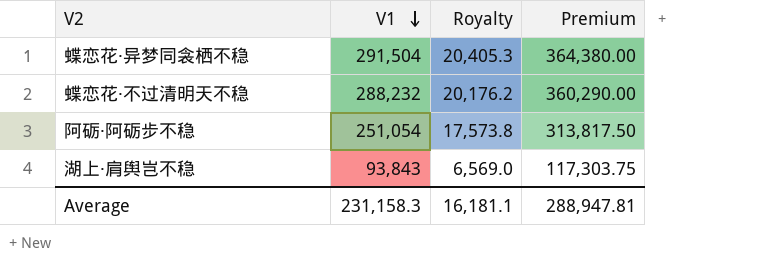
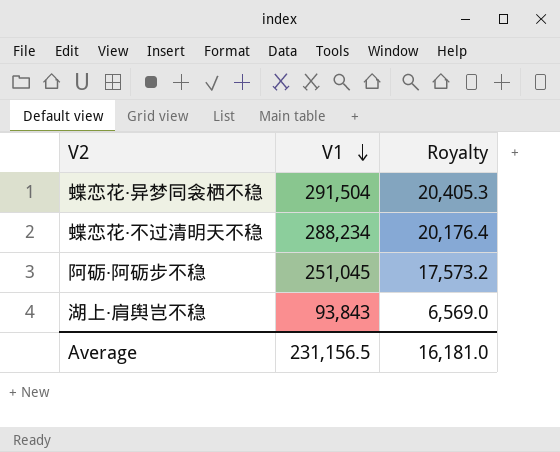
column Premium | formula: [V1] * 1.25 -> none
蝶恋花·不过清明天不稳 | V1: 288,232 -> 288,234
蝶恋花·不过清明天不稳 | Royalty: 20,176.2 -> 20,176.4
阿砺·阿砺步不稳 | V1: 251,054 -> 251,045
阿砺·阿砺步不稳 | Royalty: 17,573.8 -> 17,573.2
Average | V1: 231,158.3 -> 231,156.5
Average | Royalty: 16,181.1 -> 16,181.0

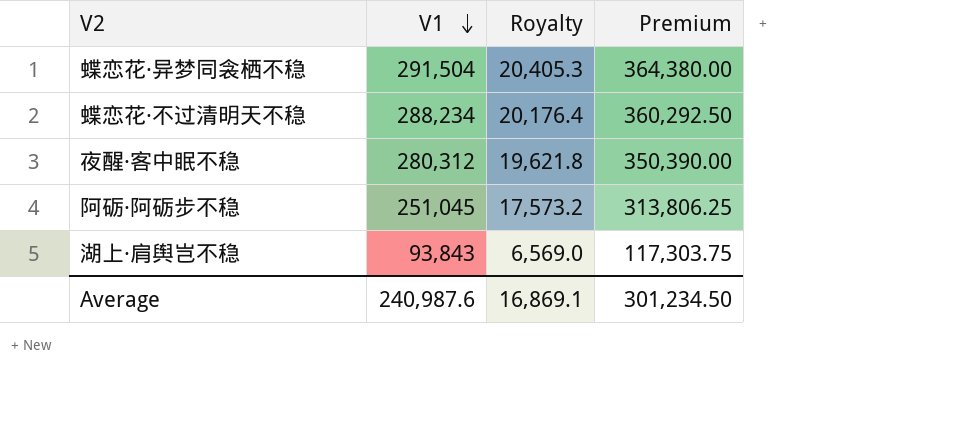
column Premium | formula: none -> [V1] * 1.25
row 夜醒·客中眠不稳: none -> 280,312 | 19,621.8 | 350,390.00
Average | V1: 231,156.5 -> 240,987.6
Average | Royalty: 16,181.0 -> 16,869.1

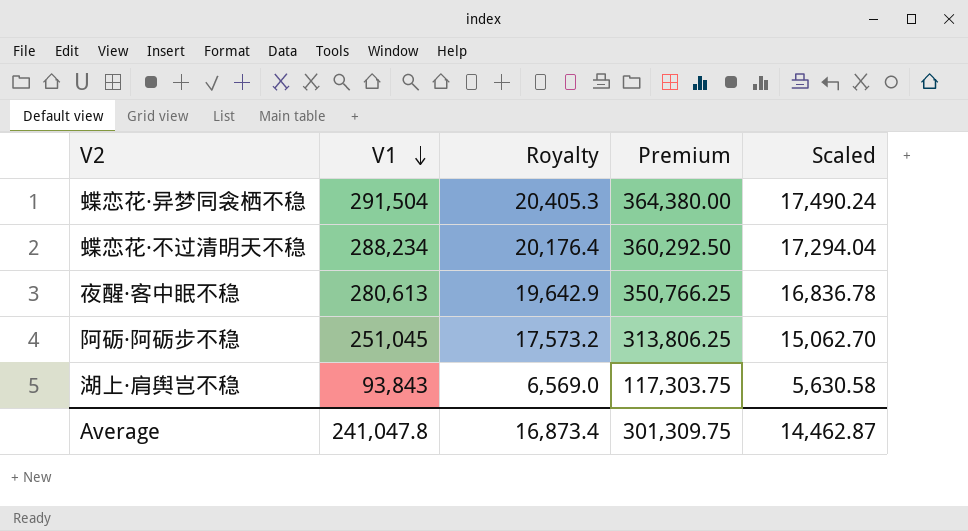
column Scaled | formula: none -> [V1] * 0.06
夜醒·客中眠不稳 | V1: 280,312 -> 280,613
夜醒·客中眠不稳 | Royalty: 19,621.8 -> 19,642.9
夜醒·客中眠不稳 | Premium: 350,390.00 -> 350,766.25
Average | V1: 240,987.6 -> 241,047.8
Average | Royalty: 16,869.1 -> 16,873.4
Average | Premium: 301,234.50 -> 301,309.75

